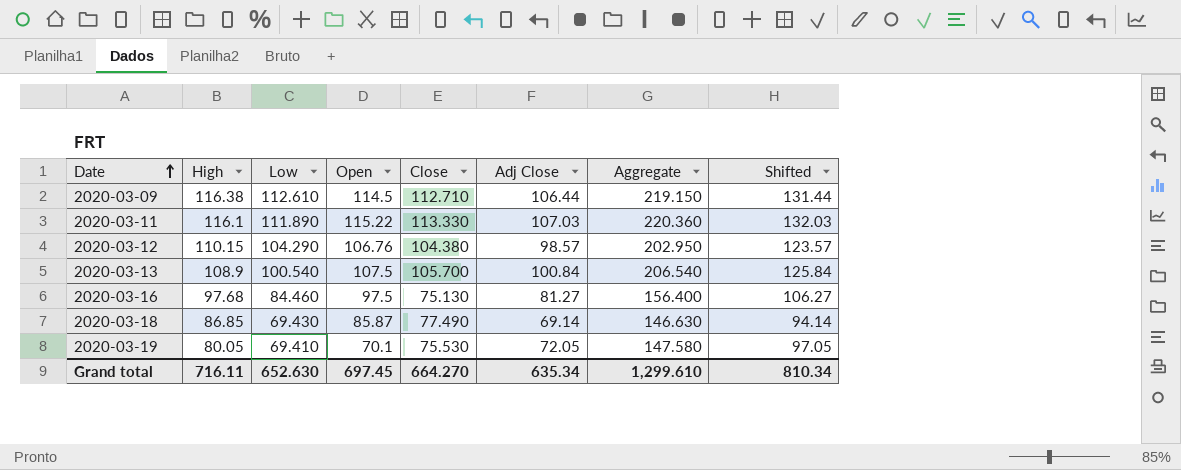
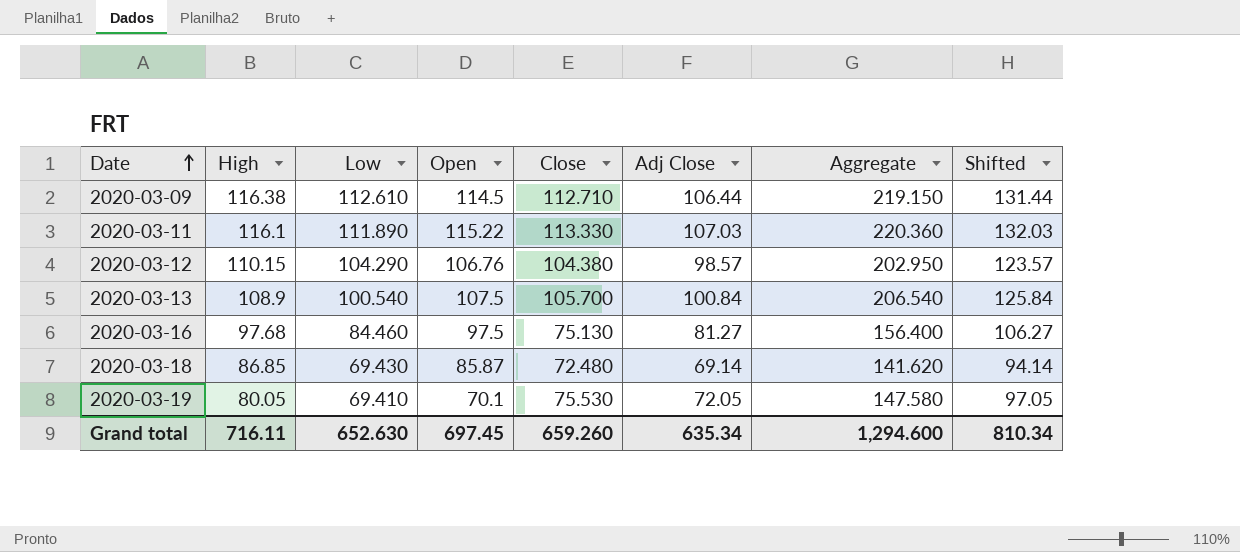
2020-03-18 | Close: 77.490 -> 72.480
2020-03-18 | Aggregate: 146.630 -> 141.620
Grand total | Close: 664.270 -> 659.260
Grand total | Aggregate: 1,299.610 -> 1,294.600

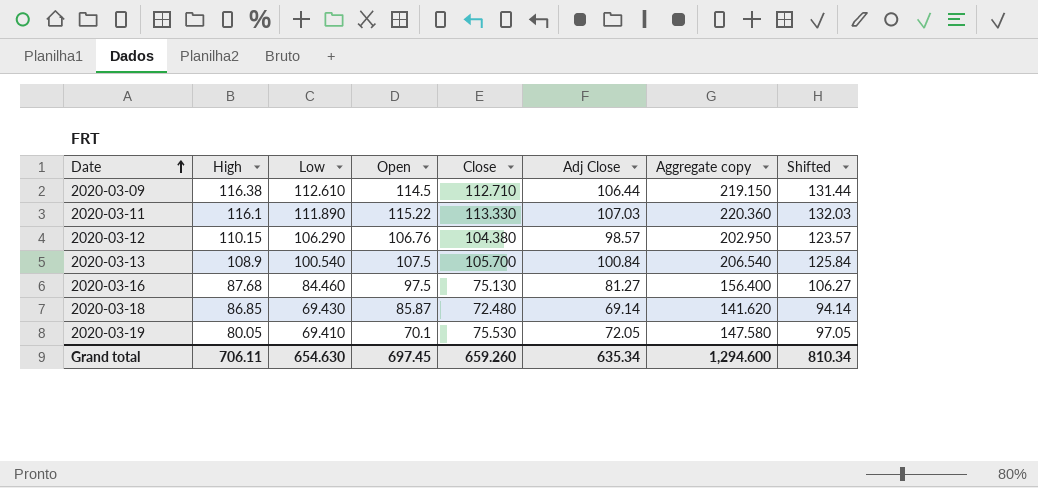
column name: Aggregate -> Aggregate copy
2020-03-12 | Low: 104.290 -> 106.290
2020-03-16 | High: 97.68 -> 87.68
Grand total | High: 716.11 -> 706.11
Grand total | Low: 652.630 -> 654.630

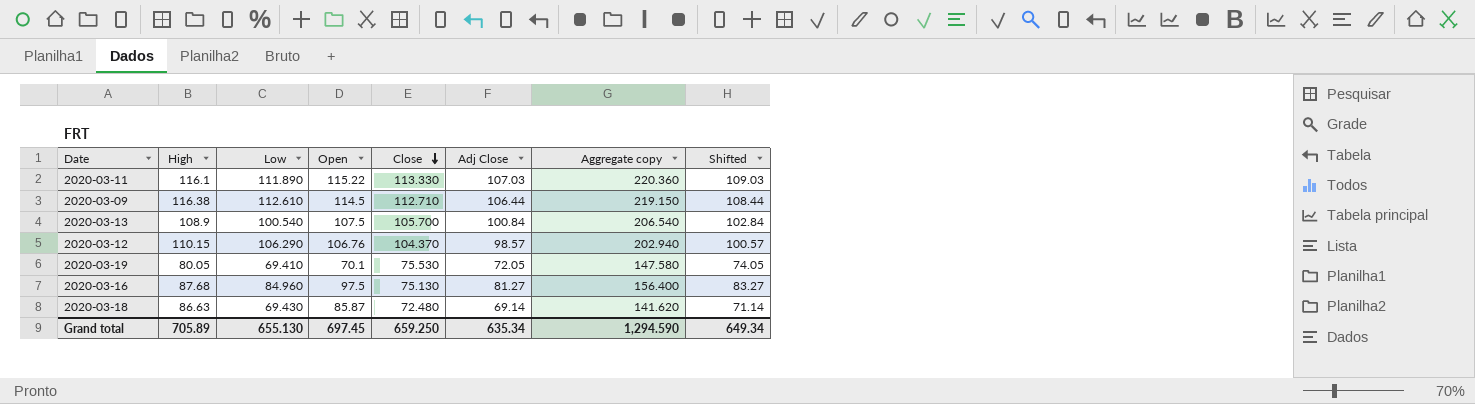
row order: Date ascending -> Close descending
column Shifted | formula: [Adj Close] + 25 -> [Adj Close] + 2
2020-03-12 | Close: 104.380 -> 104.370
2020-03-12 | Aggregate copy: 202.950 -> 202.940
2020-03-16 | Low: 84.460 -> 84.960
2020-03-18 | High: 86.85 -> 86.63
Grand total | High: 706.11 -> 705.89
Grand total | Low: 654.630 -> 655.130
Grand total | Close: 659.260 -> 659.250
Grand total | Aggregate copy: 1,294.600 -> 1,294.590
Grand total | Shifted: 810.34 -> 649.34

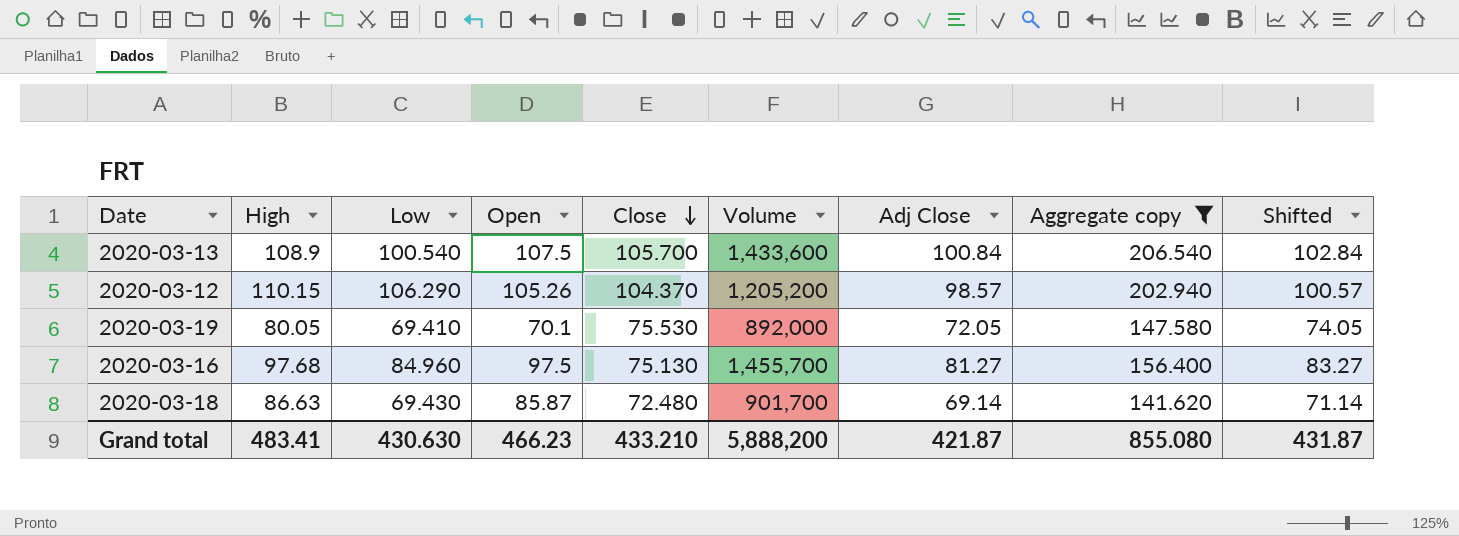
filter: none -> Aggregate copy <= 206.540
column Volume | position: none -> 6
2020-03-12 | Open: 106.76 -> 105.26
2020-03-16 | High: 87.68 -> 97.68
Grand total | High: 705.89 -> 483.41
Grand total | Low: 655.130 -> 430.630
Grand total | Open: 697.45 -> 466.23
Grand total | Close: 659.250 -> 433.210
Grand total | Adj Close: 635.34 -> 421.87
Grand total | Aggregate copy: 1,294.590 -> 855.080
Grand total | Shifted: 649.34 -> 431.87

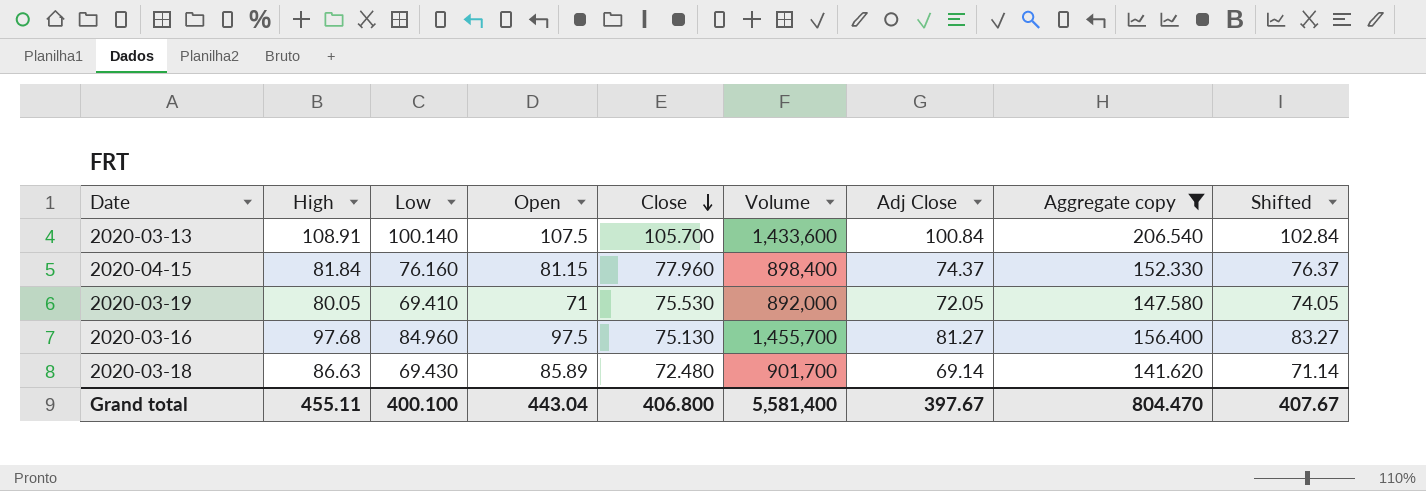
row 2020-03-12: 110.15 | 106.290 | 105.26 | 104.370 | 1,205,200 | 98.57 | 202.940 | 100.57 -> none
2020-03-13 | High: 108.9 -> 108.91
2020-03-13 | Low: 100.540 -> 100.140
row 2020-04-15: none -> 81.84 | 76.160 | 81.15 | 77.960 | 898,400 | 74.37 | 152.330 | 76.37
2020-03-19 | Open: 70.1 -> 71
2020-03-18 | Open: 85.87 -> 85.89
Grand total | High: 483.41 -> 455.11
Grand total | Low: 430.630 -> 400.100
Grand total | Open: 466.23 -> 443.04
Grand total | Close: 433.210 -> 406.800
Grand total | Volume: 5,888,200 -> 5,581,400
Grand total | Adj Close: 421.87 -> 397.67
Grand total | Aggregate copy: 855.080 -> 804.470
Grand total | Shifted: 431.87 -> 407.67

